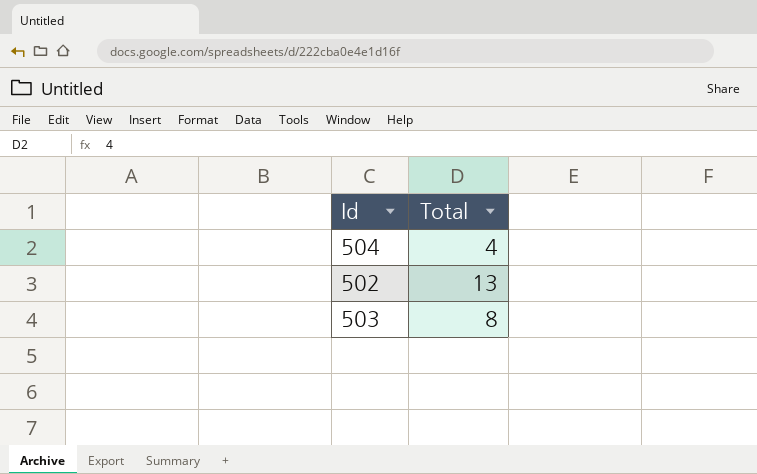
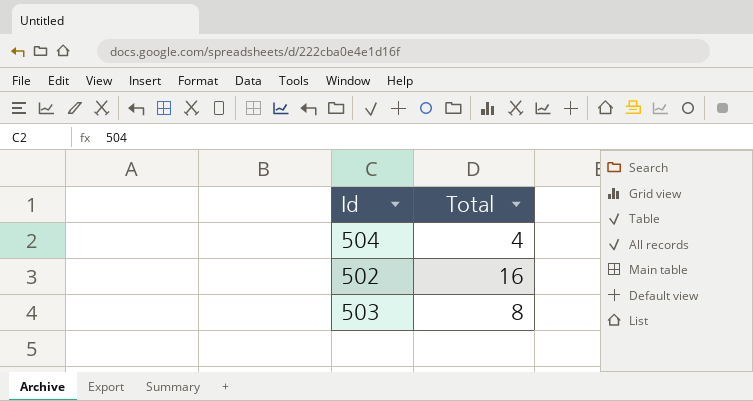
502 | Total: 13 -> 16

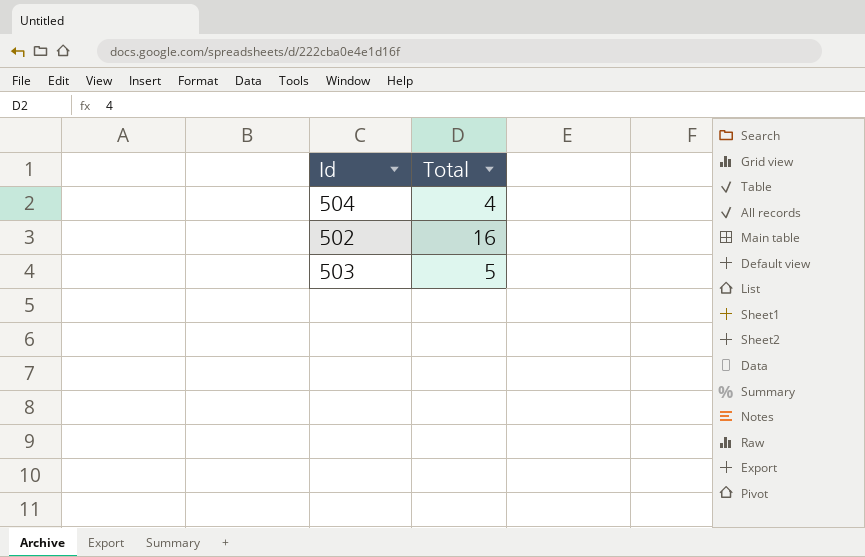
503 | Total: 8 -> 5

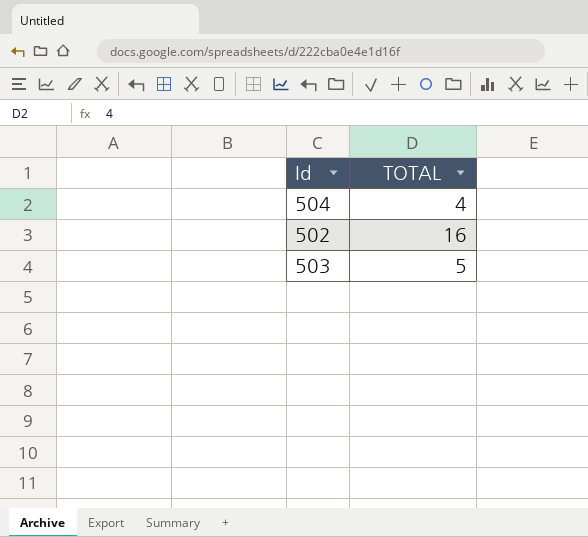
column name: Total -> TOTAL

